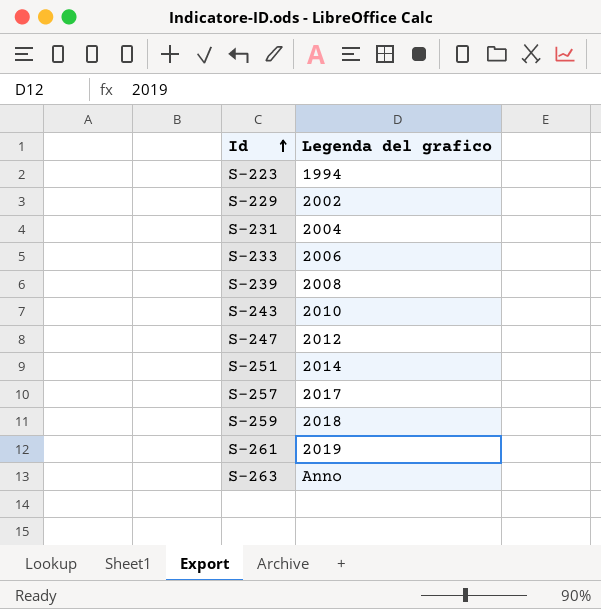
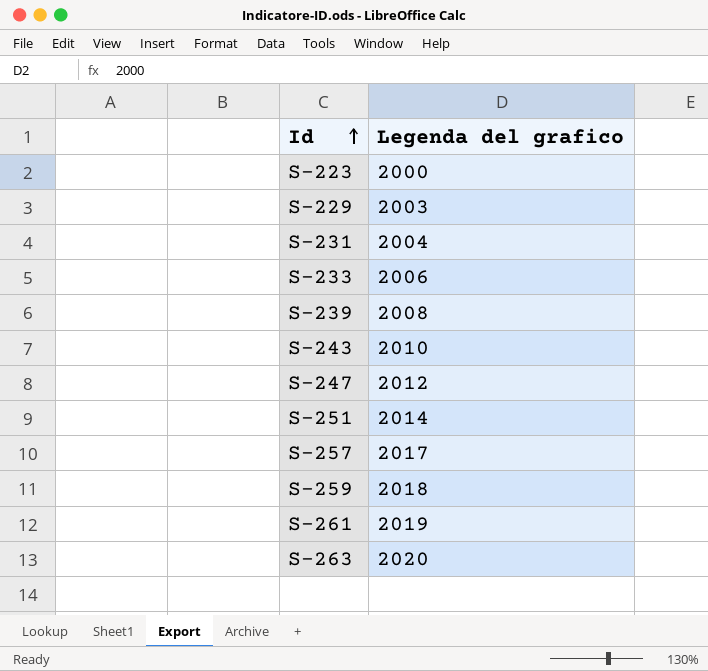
S-223 | Legenda del grafico: 1994 -> 2000
S-229 | Legenda del grafico: 2002 -> 2003
S-263 | Legenda del grafico: Anno -> 2020

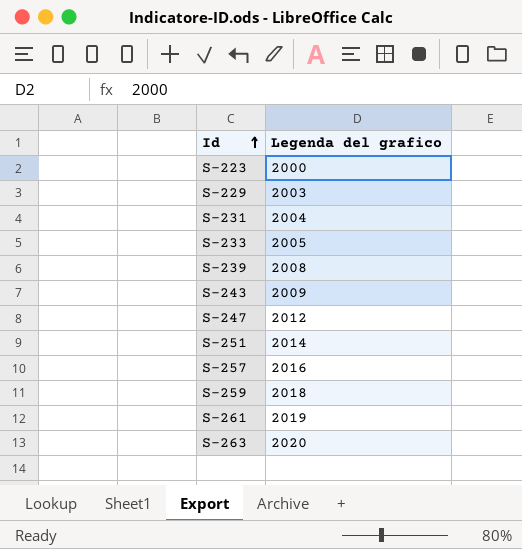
S-233 | Legenda del grafico: 2006 -> 2005
S-243 | Legenda del grafico: 2010 -> 2009
S-257 | Legenda del grafico: 2017 -> 2016

